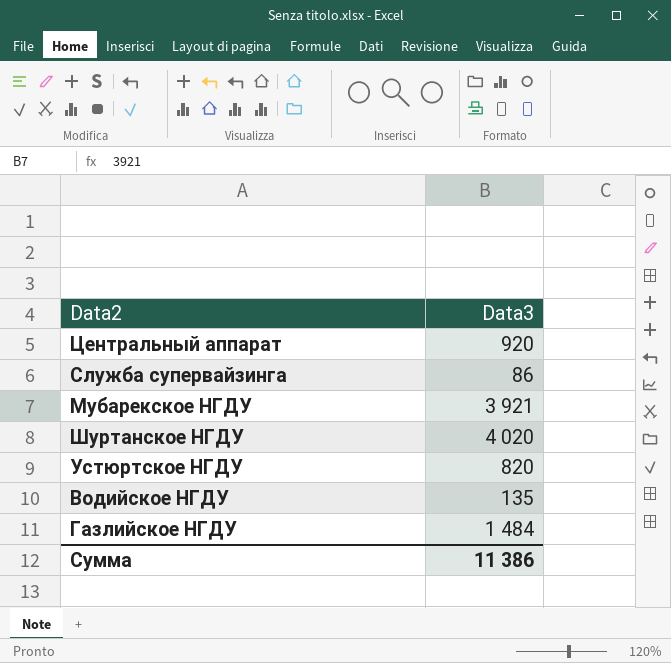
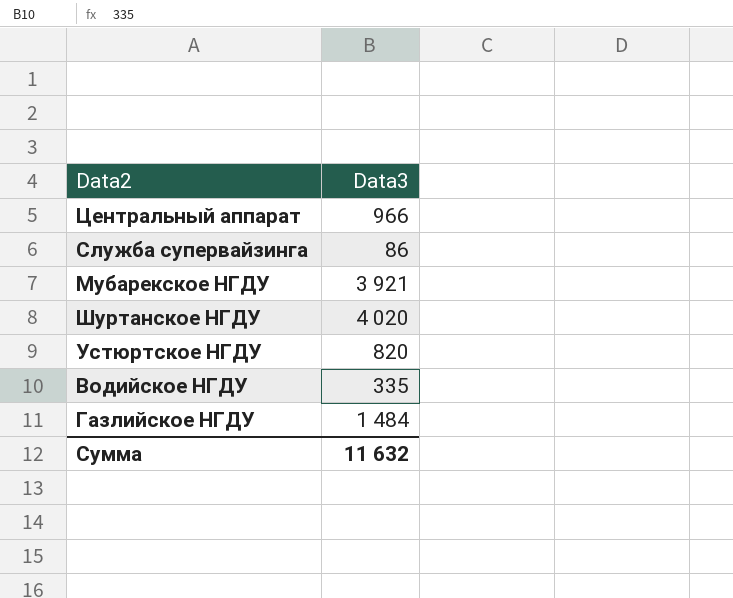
Центральный аппарат | Data3: 920 -> 966
Водийское НГДУ | Data3: 135 -> 335
Сумма | Data3: 11 386 -> 11 632

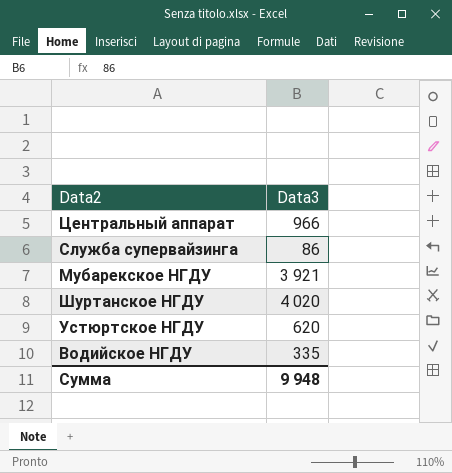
row Газлийское НГДУ: 1 484 -> none
Устюртское НГДУ | Data3: 820 -> 620
Сумма | Data3: 11 632 -> 9 948

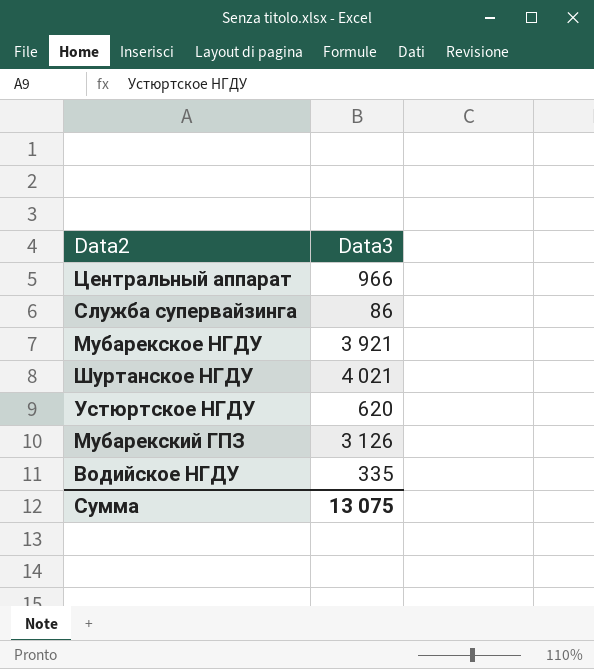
Шуртанское НГДУ | Data3: 4 020 -> 4 021
row Мубарекский ГПЗ: none -> 3 126
Сумма | Data3: 9 948 -> 13 075

